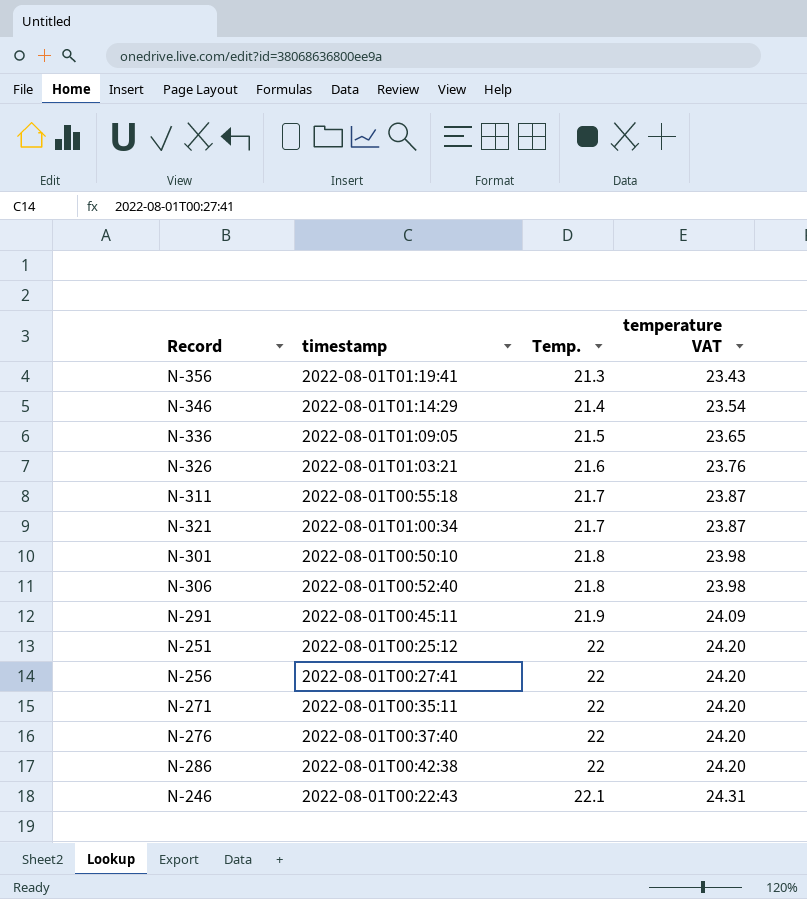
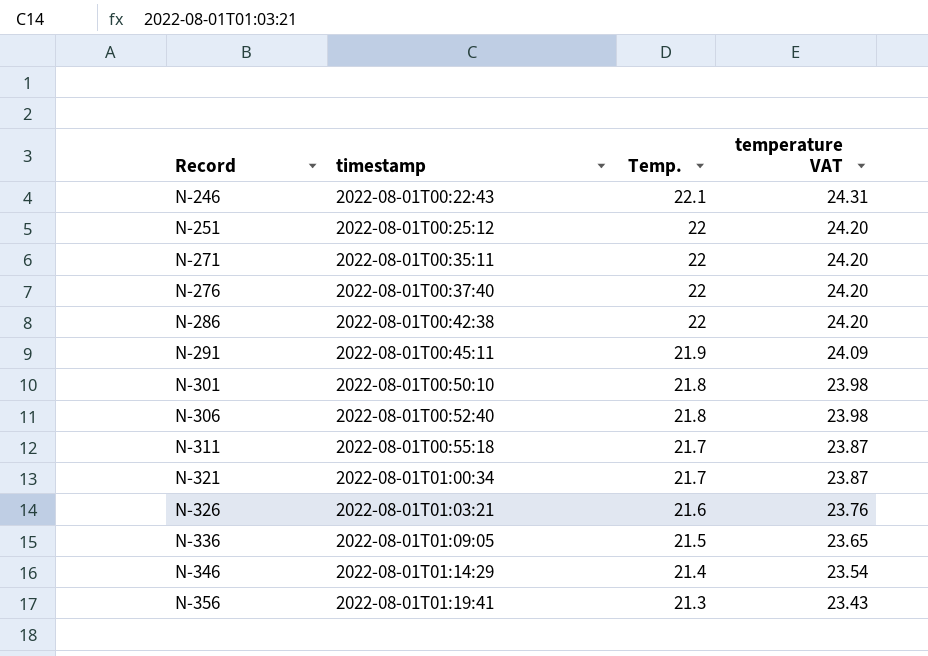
row order: Temp. ascending -> Record ascending
row N-256: 2022-08-01T00:27:41 | 22 | 24.20 -> none

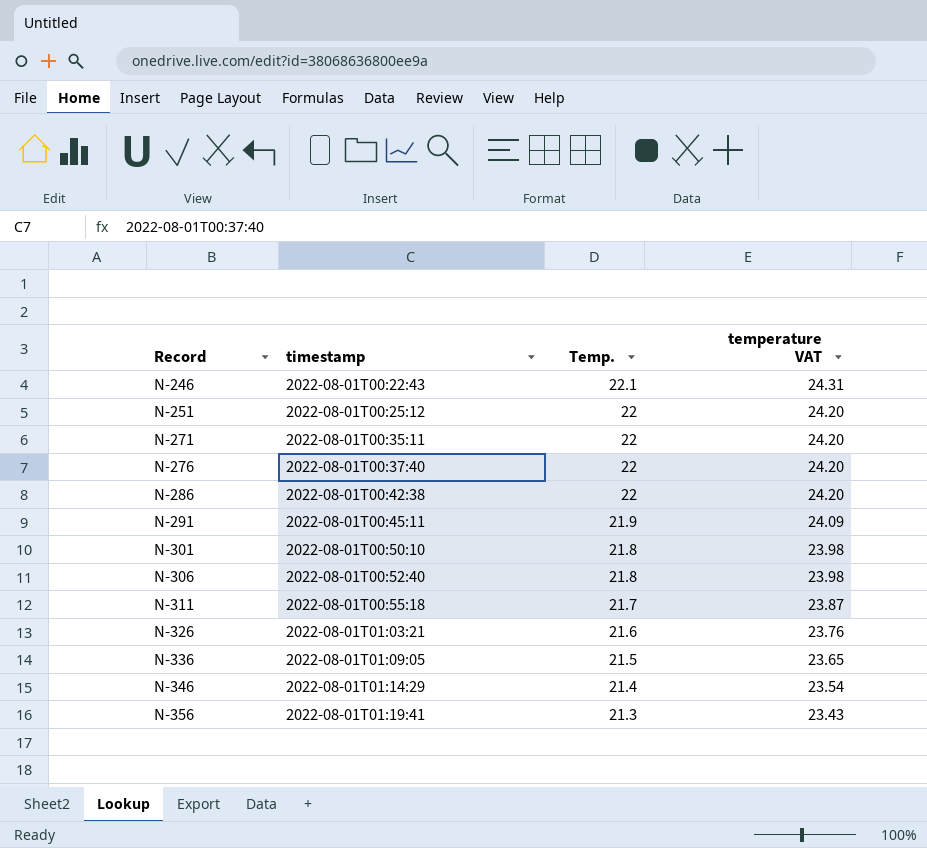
row N-321: 2022-08-01T01:00:34 | 21.7 | 23.87 -> none

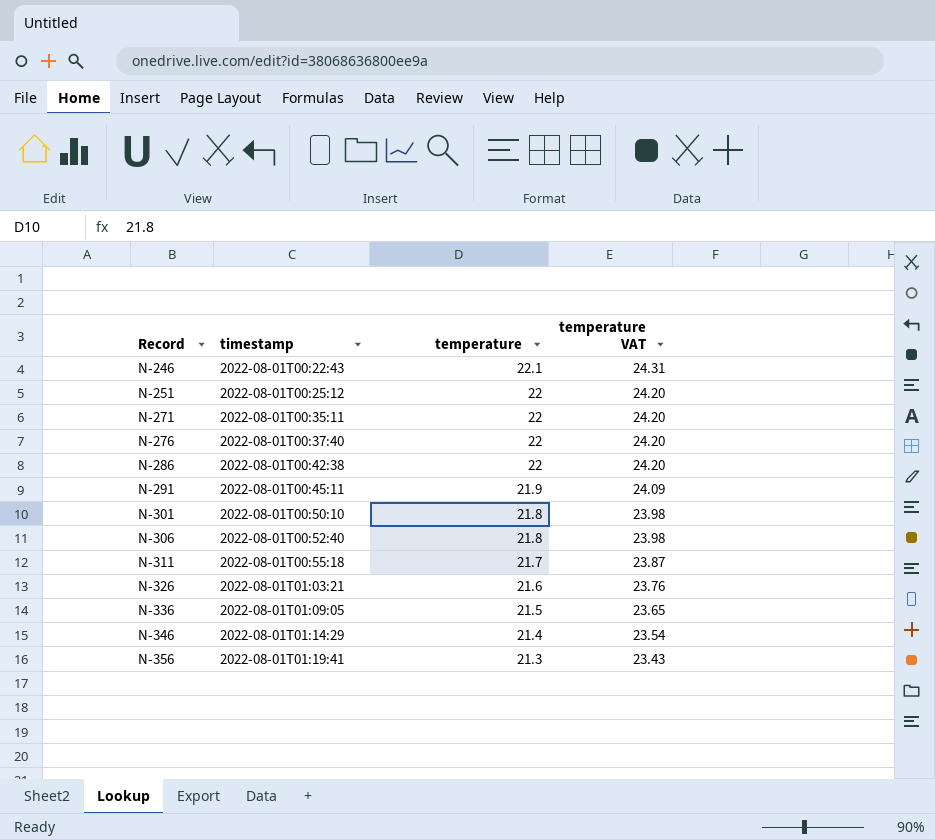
column name: Temp. -> temperature

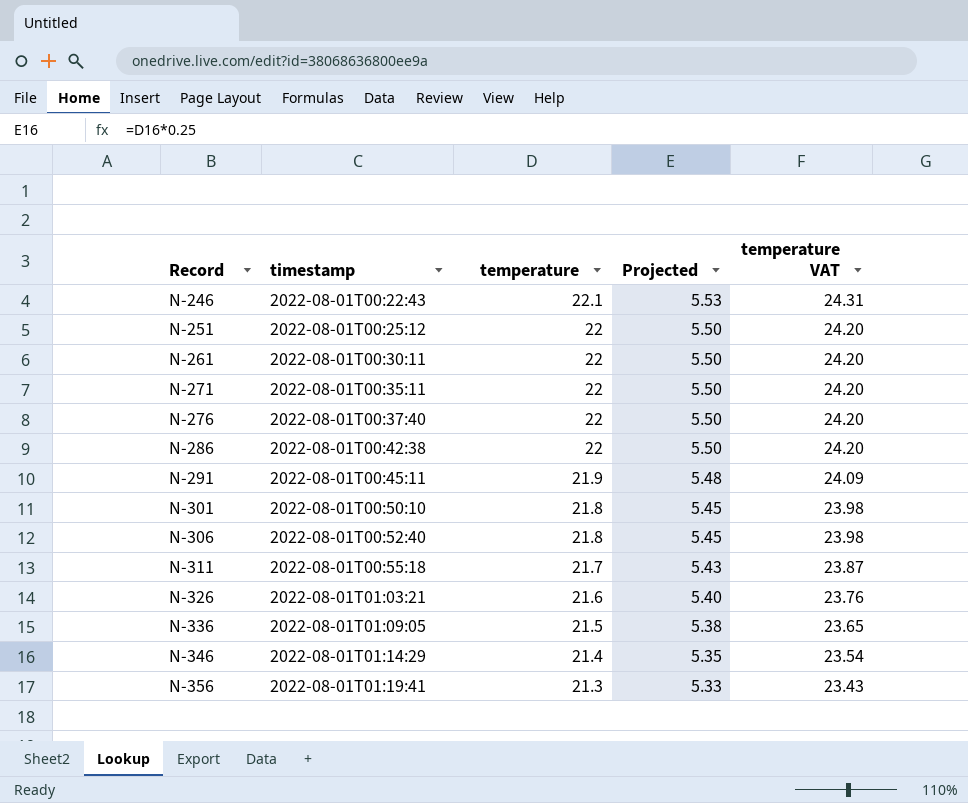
column Projected | formula: none -> [temperature] * 0.25
row N-261: none -> 2022-08-01T00:30:11 | 22 | 5.50 | 24.20

